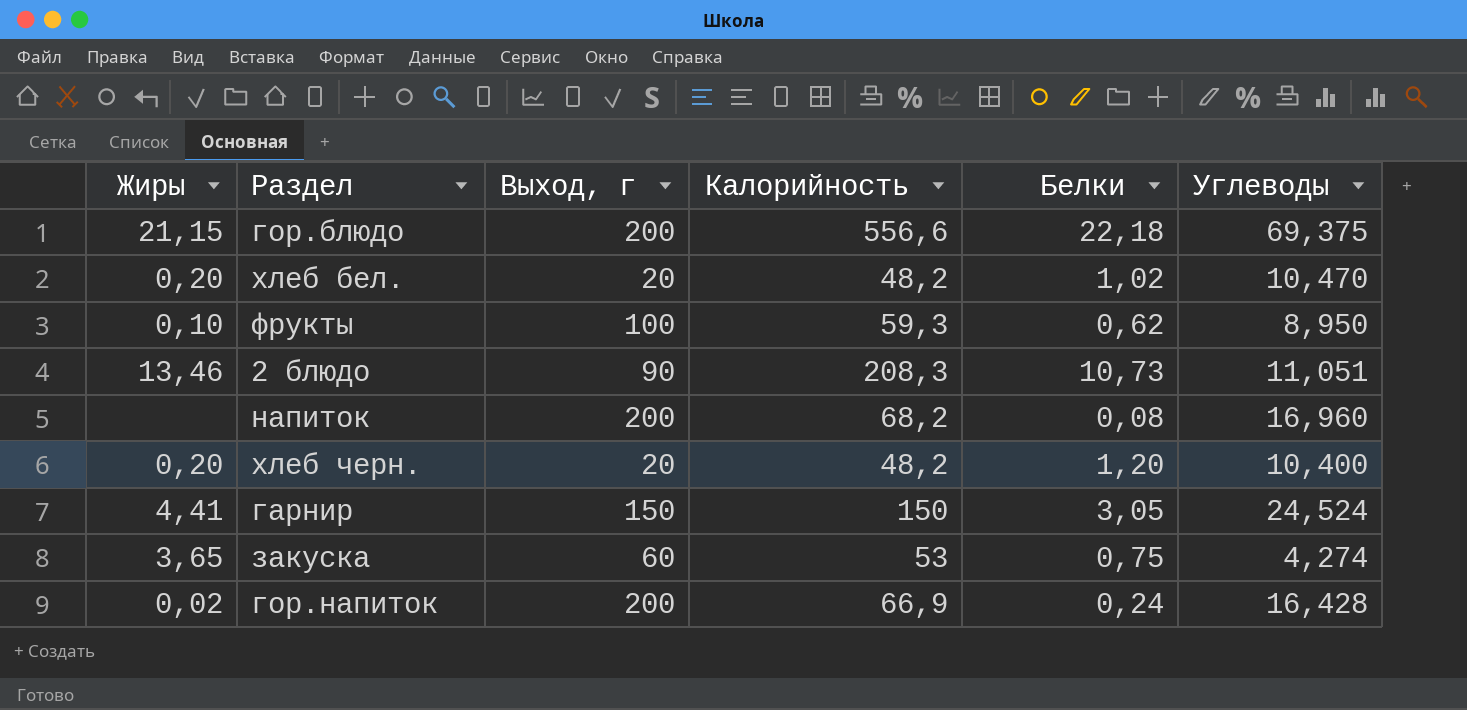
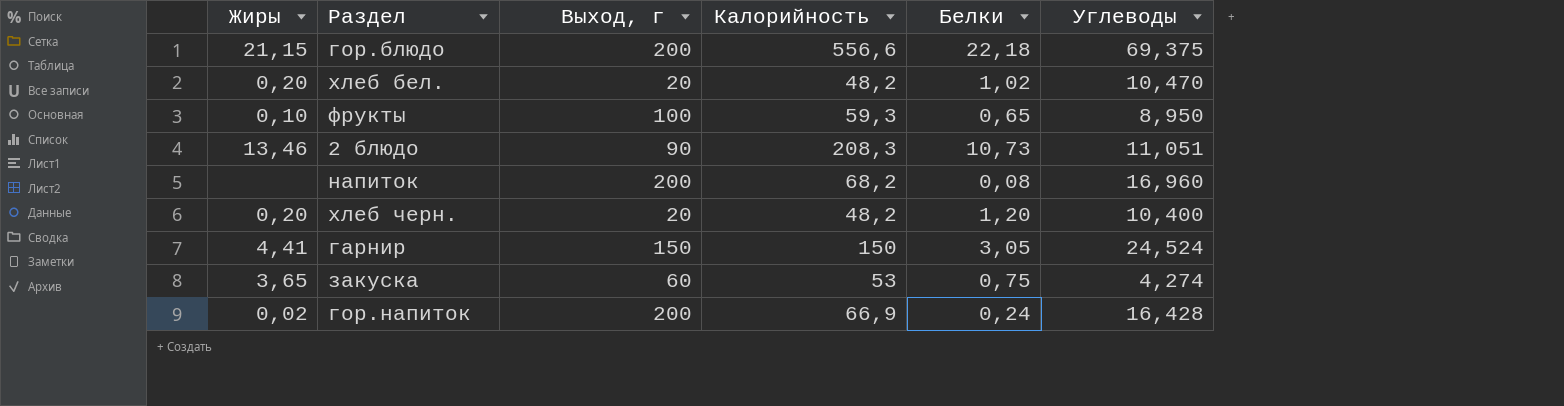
фрукты | Белки: 0,62 -> 0,65

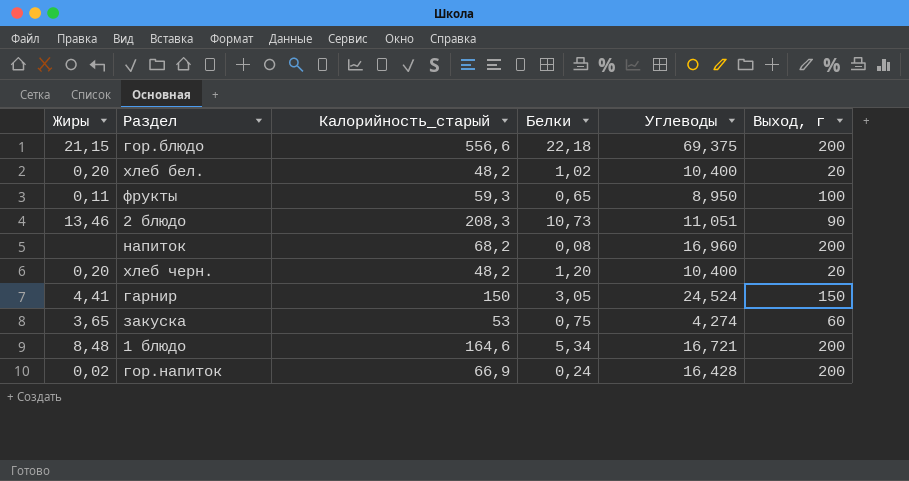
column name: Калорийность -> Калорийность_старый
column Выход, г | position: 3 -> 6
хлеб бел. | Углеводы: 10,470 -> 10,400
фрукты | Жиры: 0,10 -> 0,11
row 1 блюдо: none -> 8,48 | 164,6 | 5,34 | 16,721 | 200

